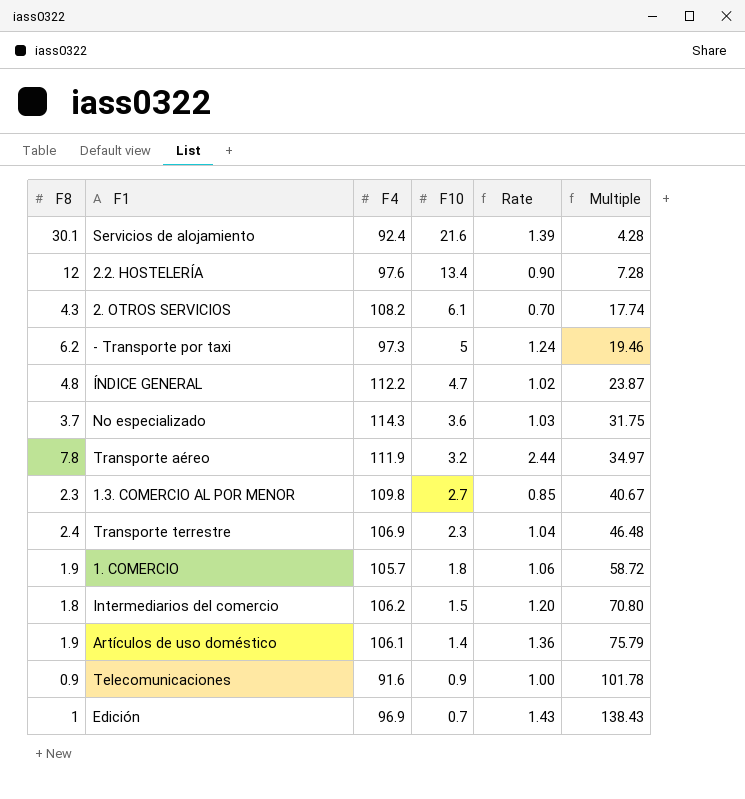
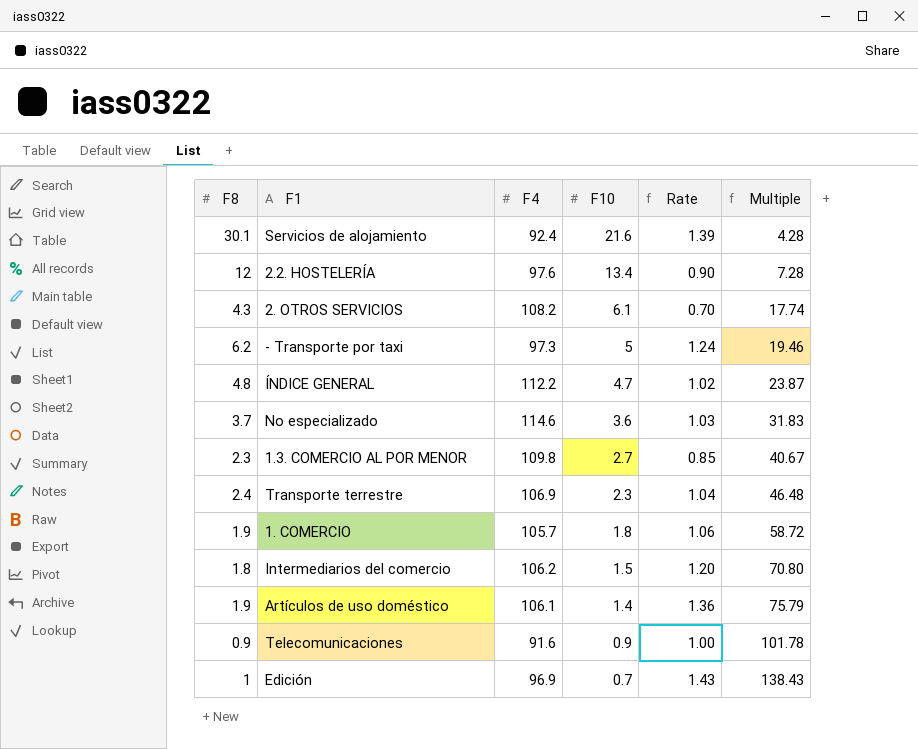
row Transporte aéreo: 7.8 | 111.9 | 3.2 | 2.44 | 34.97 -> none
No especializado | F4: 114.3 -> 114.6
No especializado | Multiple: 31.75 -> 31.83

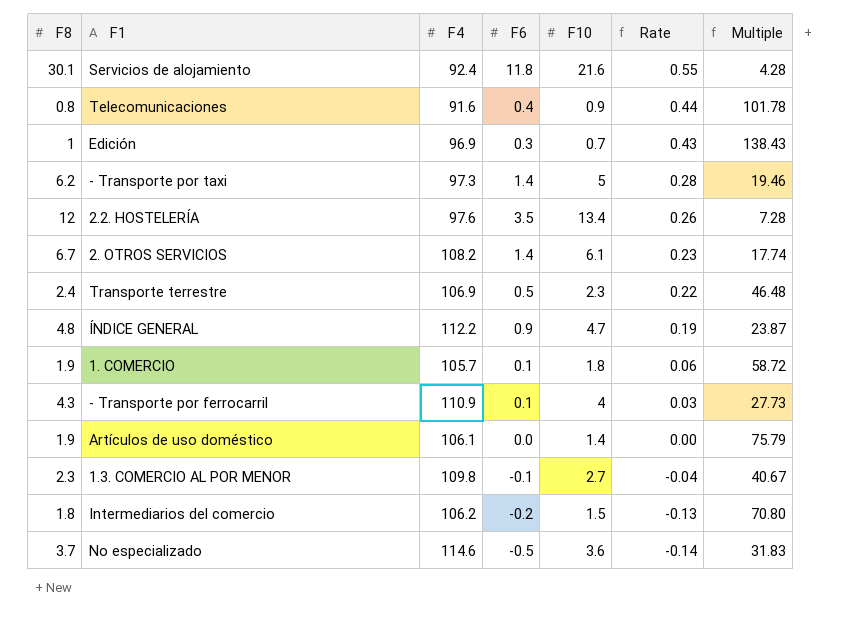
row order: F10 descending -> Rate descending
column F6 | position: none -> 4
column Rate | formula: [F8] / [F10] -> [F6] / [F10]
Telecomunicaciones | F8: 0.9 -> 0.8
2. OTROS SERVICIOS | F8: 4.3 -> 6.7
row - Transporte por ferrocarril: none -> 4.3 | 110.9 | 0.1 | 4 | 0.03 | 27.73

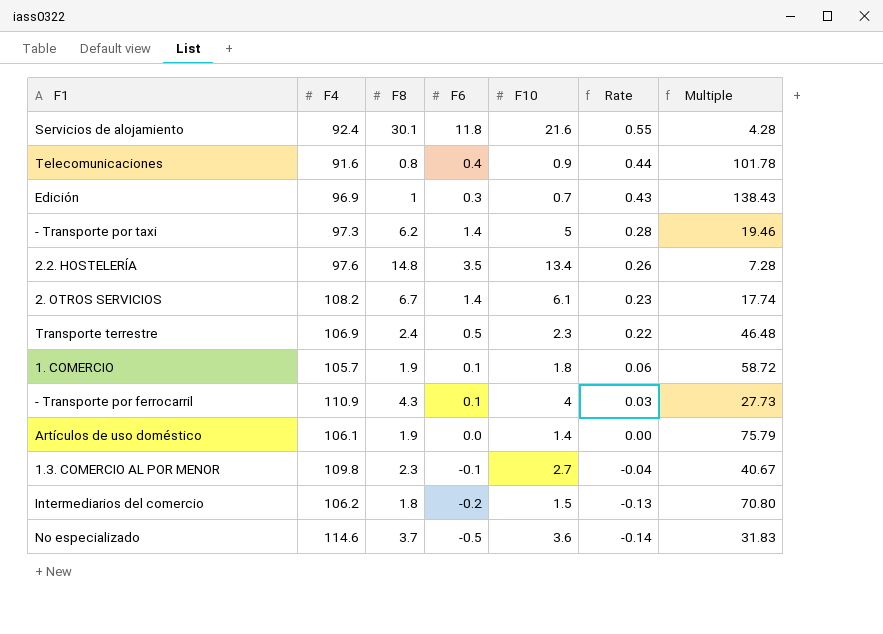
column F8 | position: 1 -> 3
row ÍNDICE GENERAL: 4.8 | 112.2 | 0.9 | 4.7 | 0.19 | 23.87 -> none
2.2. HOSTELERÍA | F8: 12 -> 14.8

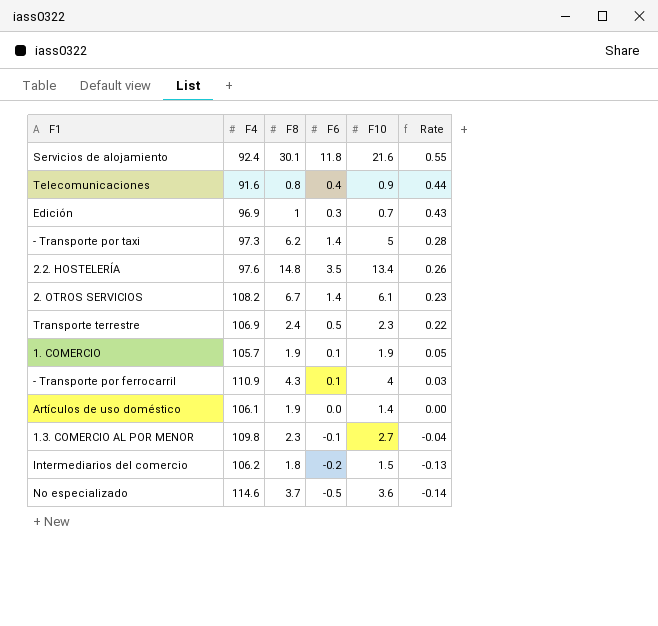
column Multiple | formula: [F4] / [F10] -> none
1. COMERCIO | F10: 1.8 -> 1.9
1. COMERCIO | Rate: 0.06 -> 0.05

